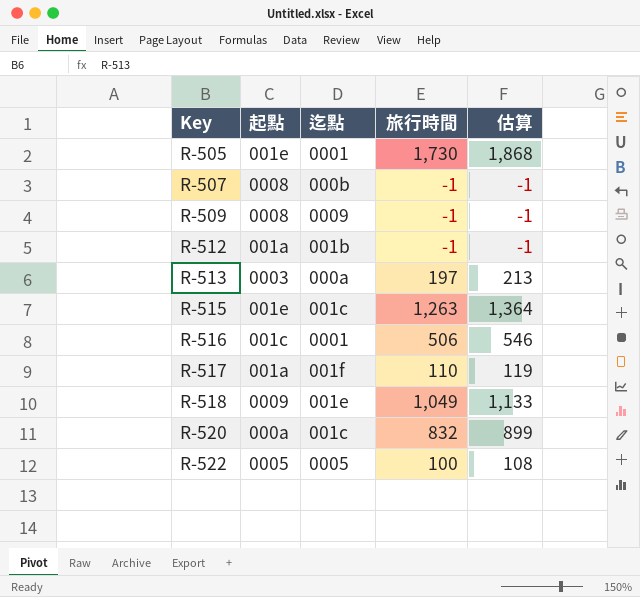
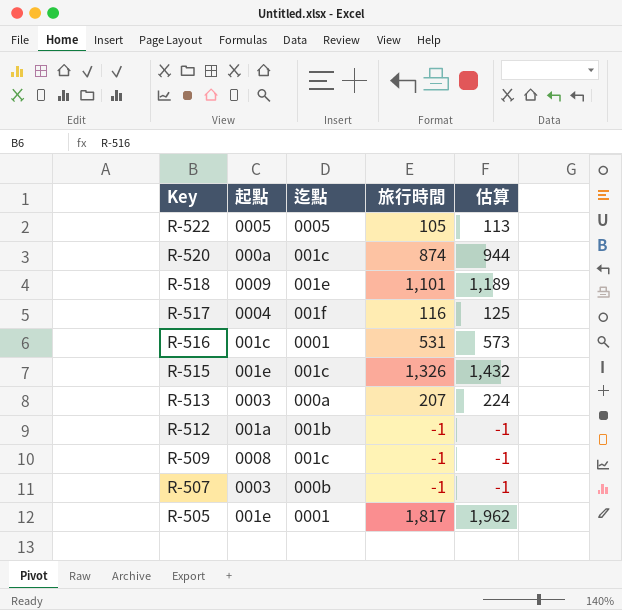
row order: Key ascending -> Key descending
R-522 | 旅行時間: 100 -> 105
R-522 | 估算: 108 -> 113
R-520 | 旅行時間: 832 -> 874
R-520 | 估算: 899 -> 944
R-518 | 旅行時間: 1,049 -> 1,101
R-518 | 估算: 1,133 -> 1,189
R-517 | 起點: 001a -> 0004
R-517 | 旅行時間: 110 -> 116
R-517 | 估算: 119 -> 125
R-516 | 旅行時間: 506 -> 531
R-516 | 估算: 546 -> 573
R-515 | 旅行時間: 1,263 -> 1,326
R-515 | 估算: 1,364 -> 1,432
R-513 | 旅行時間: 197 -> 207
R-513 | 估算: 213 -> 224
R-509 | 迄點: 0009 -> 001c
R-507 | 起點: 0008 -> 0003
R-505 | 旅行時間: 1,730 -> 1,817
R-505 | 估算: 1,868 -> 1,962

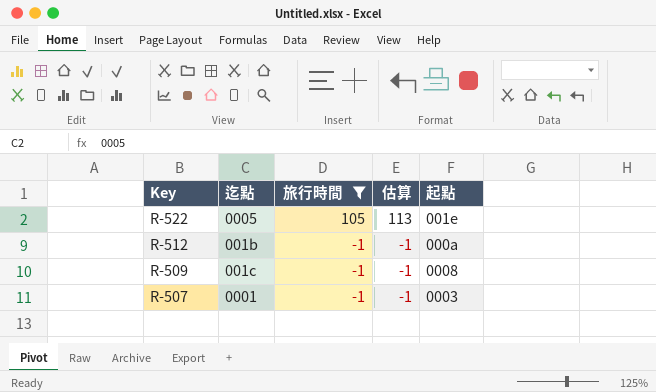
filter: none -> 旅行時間 <= 105
column 起點 | position: 2 -> 5
R-522 | 起點: 0005 -> 001e
R-512 | 起點: 001a -> 000a
R-507 | 迄點: 000b -> 0001

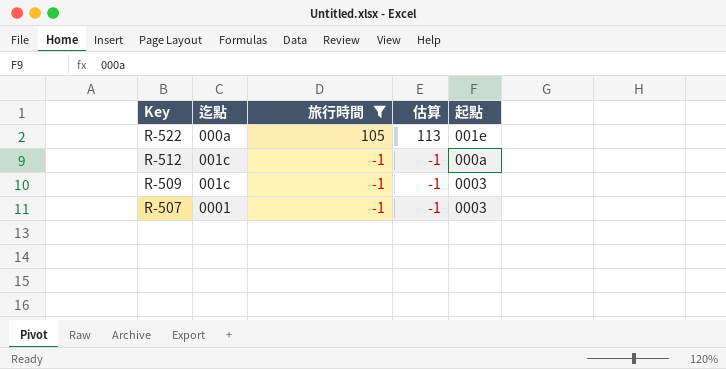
R-522 | 迄點: 0005 -> 000a
R-512 | 迄點: 001b -> 001c
R-509 | 起點: 0008 -> 0003

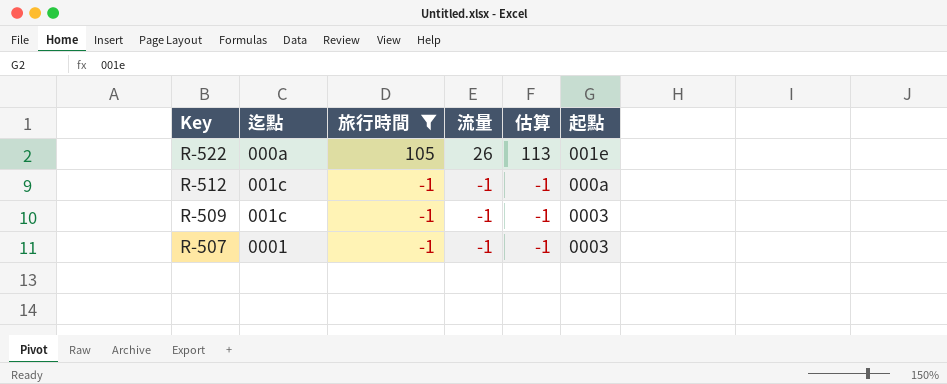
column 流量 | position: none -> 4

